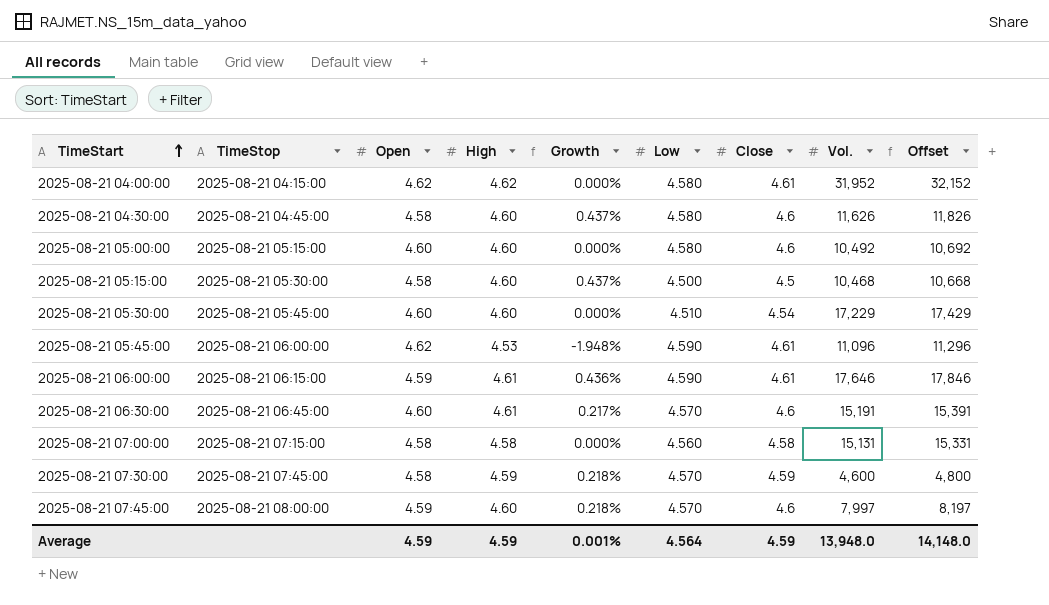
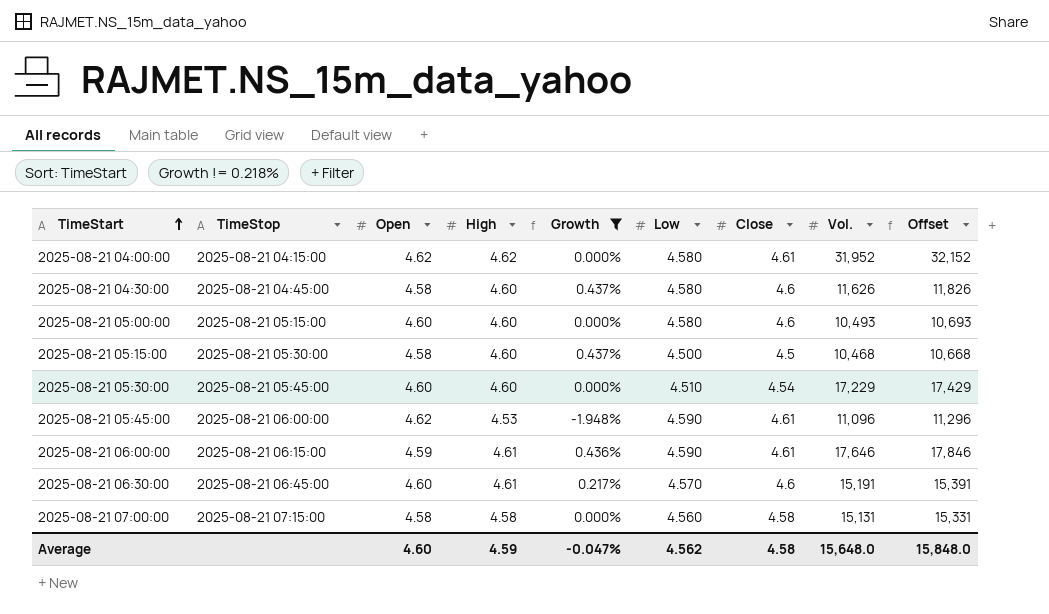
filter: none -> Growth != 0.218%
2025-08-21 05:00:00 | Vol.: 10,492 -> 10,493
2025-08-21 05:00:00 | Offset: 10,692 -> 10,693
Average | Open: 4.59 -> 4.60
Average | Growth: 0.001% -> -0.047%
Average | Low: 4.564 -> 4.562
Average | Close: 4.59 -> 4.58
Average | Vol.: 13,948.0 -> 15,648.0
Average | Offset: 14,148.0 -> 15,848.0

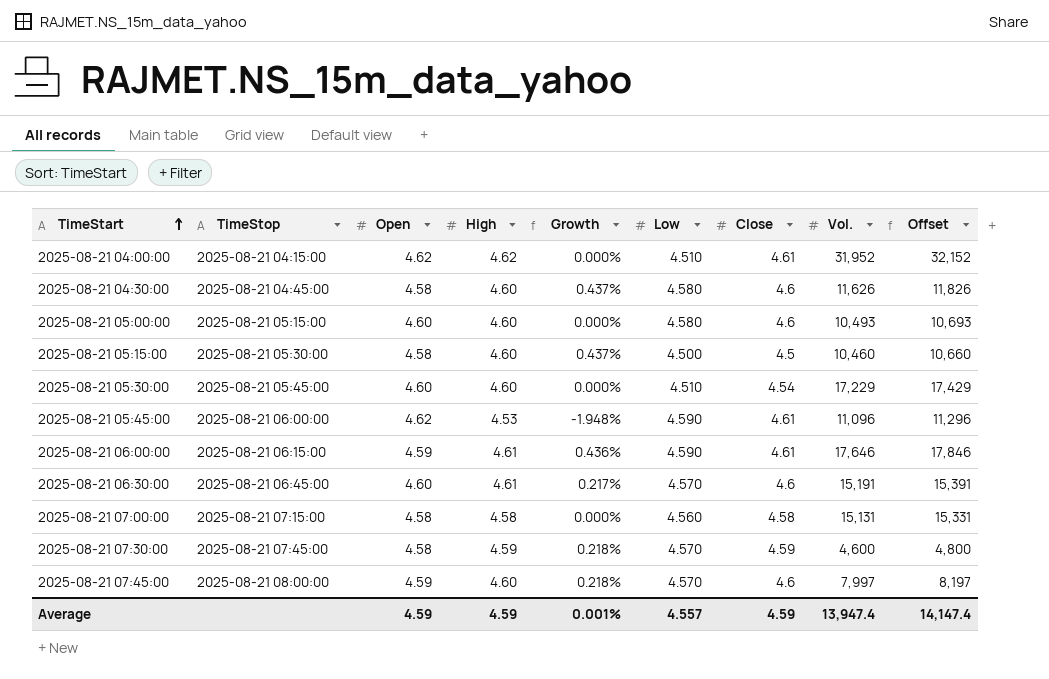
filter: Growth != 0.218% -> none
2025-08-21 04:00:00 | Low: 4.580 -> 4.510
2025-08-21 05:15:00 | Vol.: 10,468 -> 10,460
2025-08-21 05:15:00 | Offset: 10,668 -> 10,660
Average | Open: 4.60 -> 4.59
Average | Growth: -0.047% -> 0.001%
Average | Low: 4.562 -> 4.557
Average | Close: 4.58 -> 4.59
Average | Vol.: 15,648.0 -> 13,947.4
Average | Offset: 15,848.0 -> 14,147.4

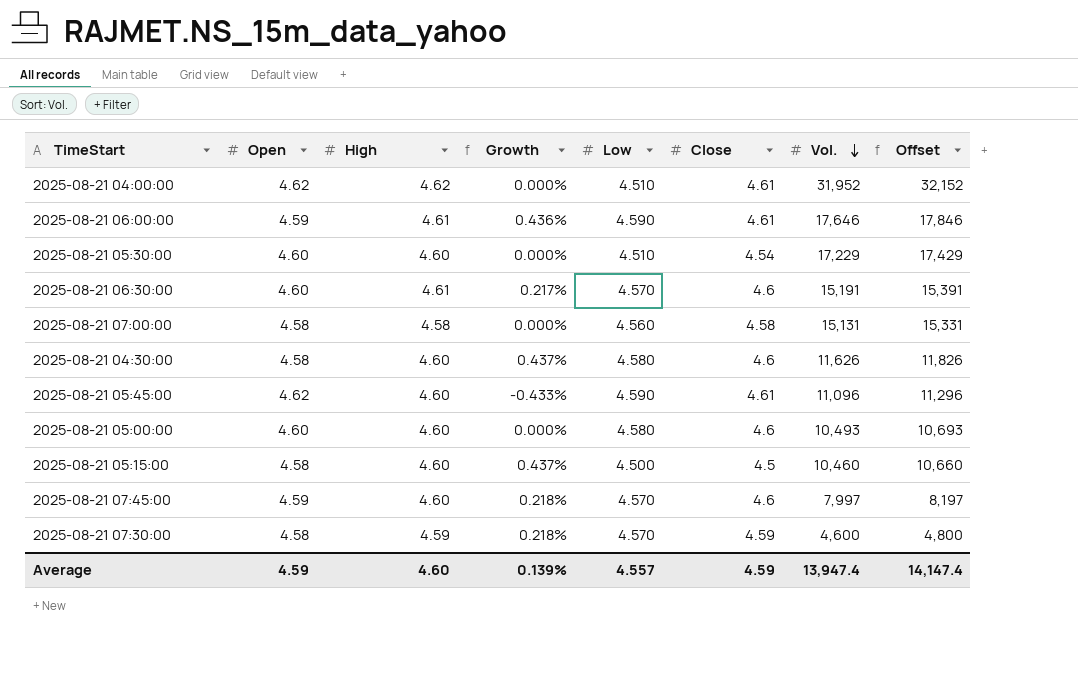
row order: TimeStart ascending -> Vol. descending
column TimeStop | position: 2 -> none
2025-08-21 05:45:00 | High: 4.53 -> 4.60
2025-08-21 05:45:00 | Growth: -1.948% -> -0.433%
Average | High: 4.59 -> 4.60
Average | Growth: 0.001% -> 0.139%

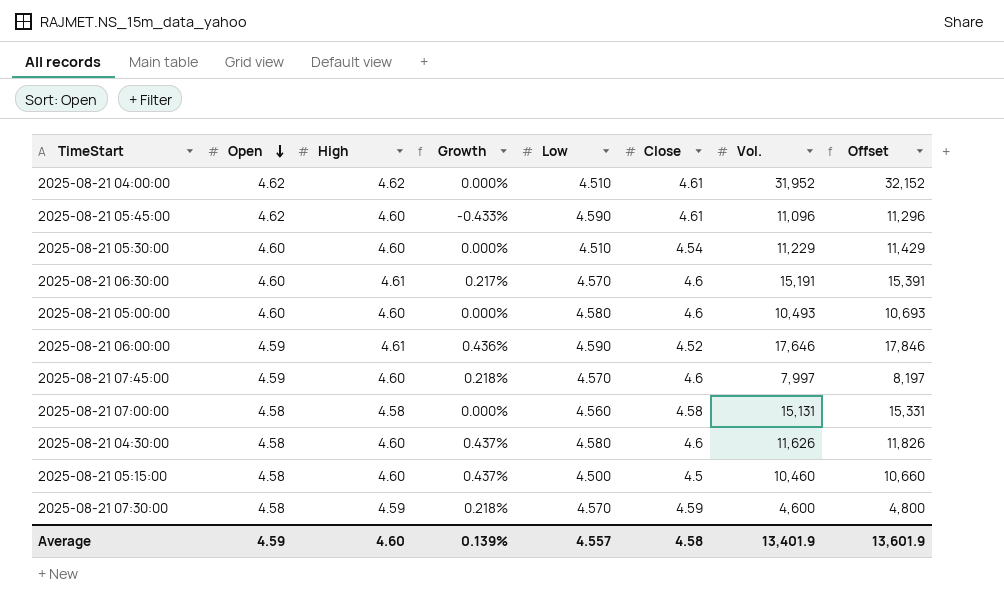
row order: Vol. descending -> Open descending
2025-08-21 05:30:00 | Vol.: 17,229 -> 11,229
2025-08-21 05:30:00 | Offset: 17,429 -> 11,429
2025-08-21 06:00:00 | Close: 4.61 -> 4.52
Average | Close: 4.59 -> 4.58
Average | Vol.: 13,947.4 -> 13,401.9
Average | Offset: 14,147.4 -> 13,601.9

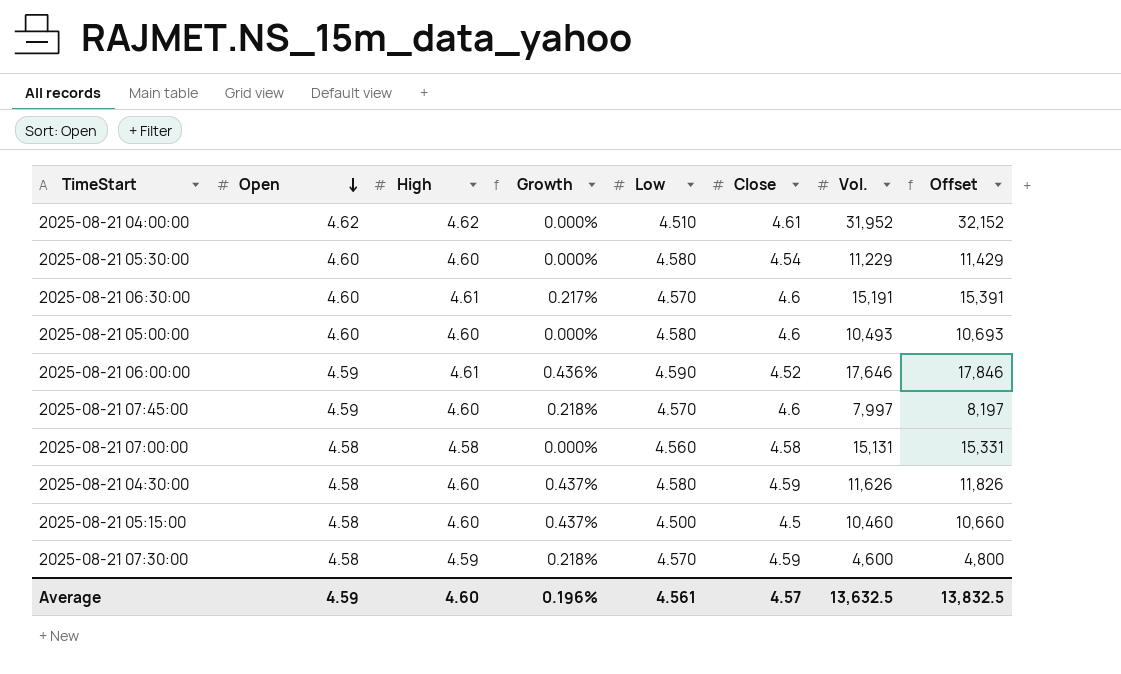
row 2025-08-21 05:45:00: 4.62 | 4.60 | -0.433% | 4.590 | 4.61 | 11,096 | 11,296 -> none
2025-08-21 05:30:00 | Low: 4.510 -> 4.580
2025-08-21 04:30:00 | Close: 4.6 -> 4.59
Average | Growth: 0.139% -> 0.196%
Average | Low: 4.557 -> 4.561
Average | Close: 4.58 -> 4.57
Average | Vol.: 13,401.9 -> 13,632.5
Average | Offset: 13,601.9 -> 13,832.5

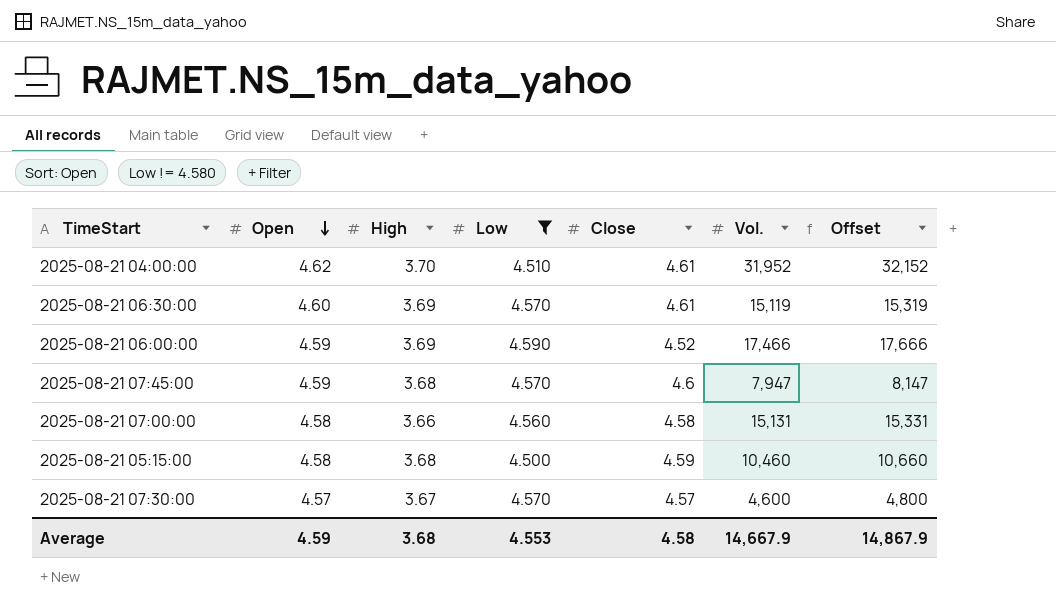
filter: none -> Low != 4.580
column Growth | formula: ([High] - [Open]) / [Open] -> none
2025-08-21 04:00:00 | High: 4.62 -> 3.70
2025-08-21 06:30:00 | High: 4.61 -> 3.69
2025-08-21 06:30:00 | Close: 4.6 -> 4.61
2025-08-21 06:30:00 | Vol.: 15,191 -> 15,119
2025-08-21 06:30:00 | Offset: 15,391 -> 15,319
2025-08-21 06:00:00 | High: 4.61 -> 3.69
2025-08-21 06:00:00 | Vol.: 17,646 -> 17,466
2025-08-21 06:00:00 | Offset: 17,846 -> 17,666
2025-08-21 07:45:00 | High: 4.60 -> 3.68
2025-08-21 07:45:00 | Vol.: 7,997 -> 7,947
2025-08-21 07:45:00 | Offset: 8,197 -> 8,147
2025-08-21 07:00:00 | High: 4.58 -> 3.66
2025-08-21 05:15:00 | High: 4.60 -> 3.68
2025-08-21 05:15:00 | Close: 4.5 -> 4.59
2025-08-21 07:30:00 | Open: 4.58 -> 4.57
2025-08-21 07:30:00 | High: 4.59 -> 3.67
2025-08-21 07:30:00 | Close: 4.59 -> 4.57
Average | High: 4.60 -> 3.68
Average | Low: 4.561 -> 4.553
Average | Close: 4.57 -> 4.58
Average | Vol.: 13,632.5 -> 14,667.9
Average | Offset: 13,832.5 -> 14,867.9

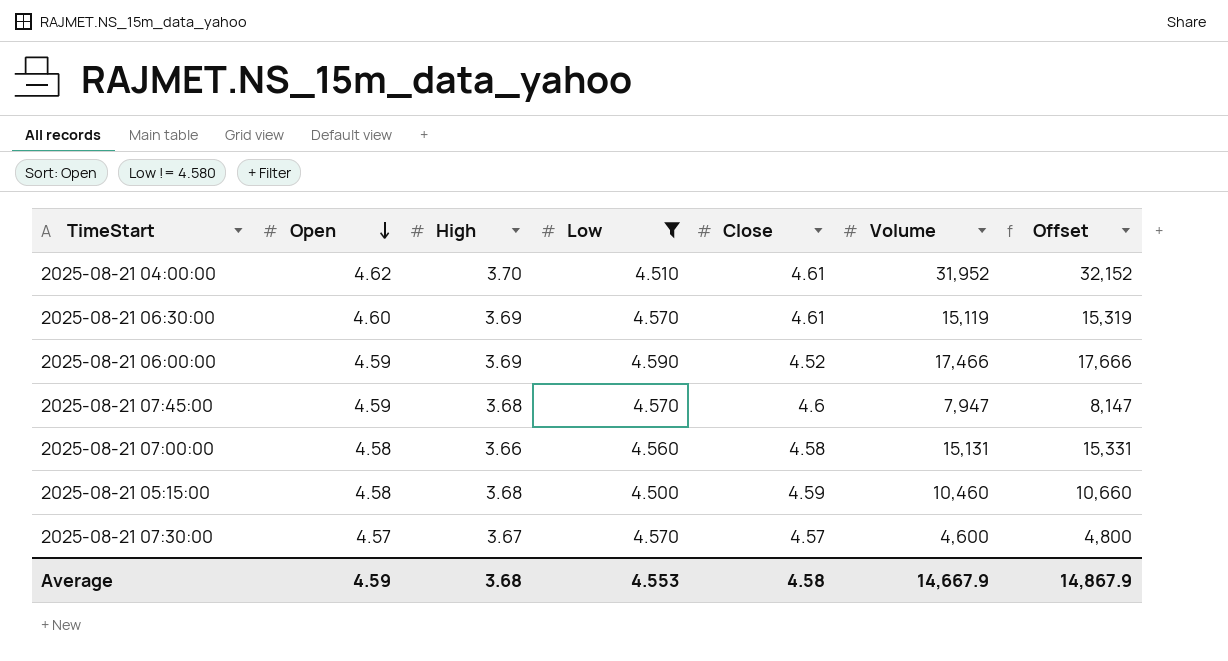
column name: Vol. -> Volume

